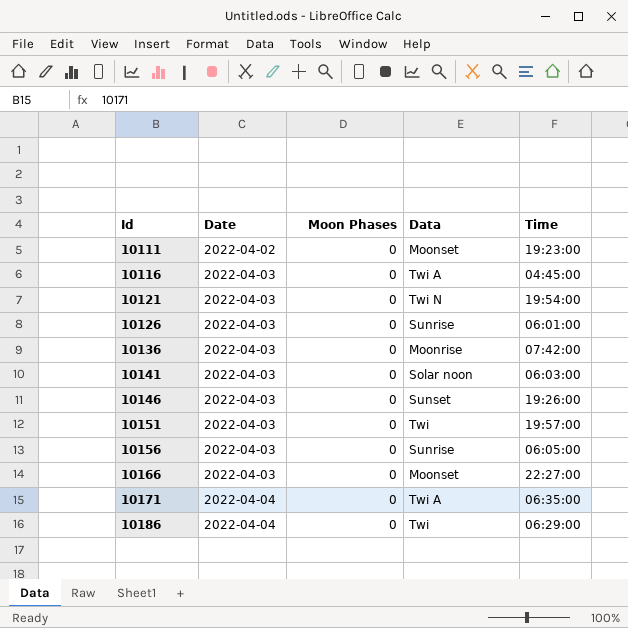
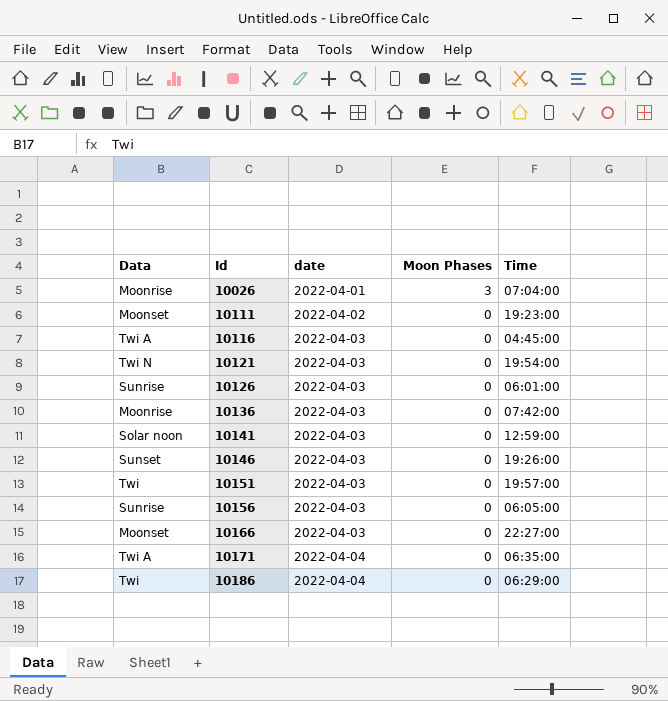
column Data | position: 4 -> 1
column name: Date -> date
row 10026: none -> Moonrise | 2022-04-01 | 3 | 07:04:00
10141 | Time: 06:03:00 -> 12:59:00

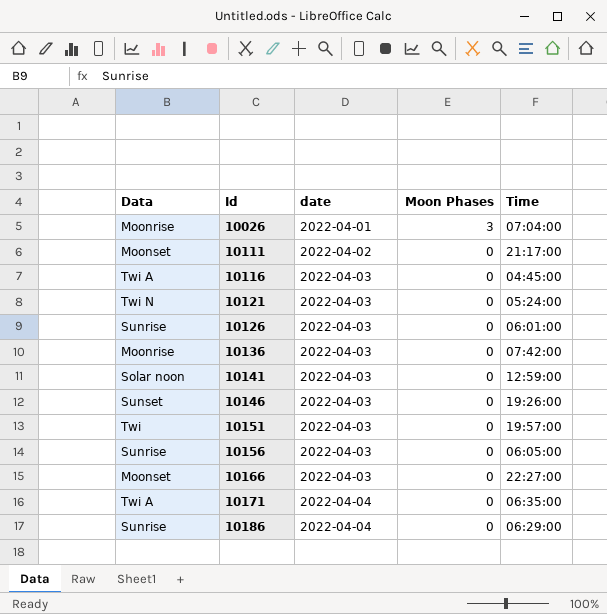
10111 | Time: 19:23:00 -> 21:17:00
10121 | Time: 19:54:00 -> 05:24:00
10186 | Data: Twi -> Sunrise

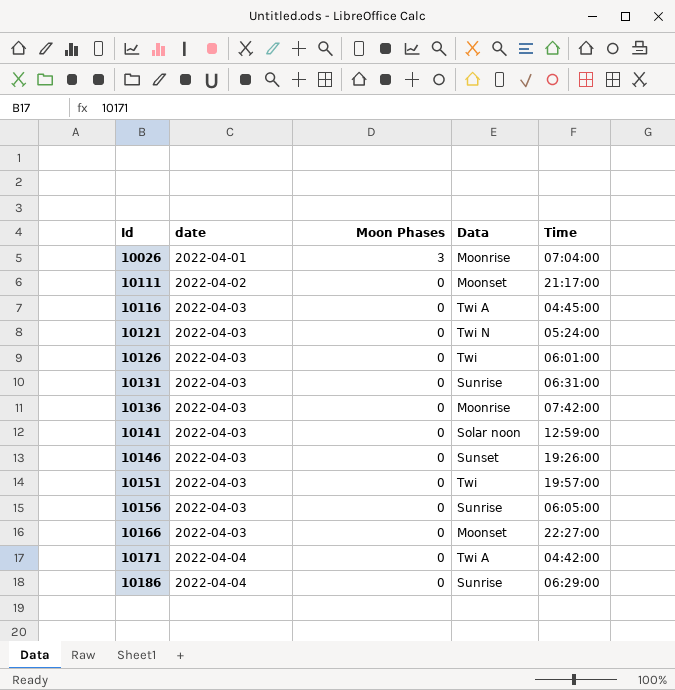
column Data | position: 1 -> 4
10126 | Data: Sunrise -> Twi
row 10131: none -> 2022-04-03 | 0 | Sunrise | 06:31:00
10171 | Time: 06:35:00 -> 04:42:00

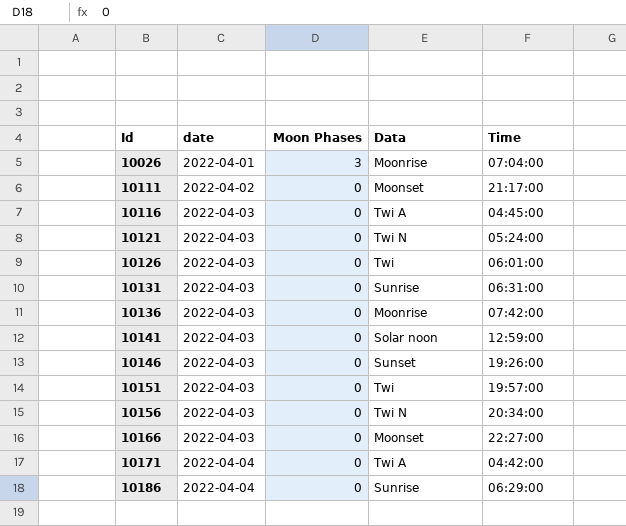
10156 | Data: Sunrise -> Twi N
10156 | Time: 06:05:00 -> 20:34:00

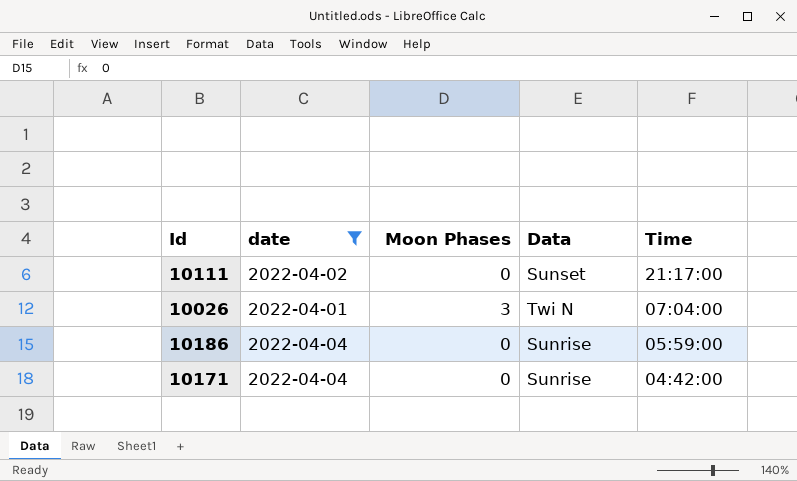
filter: none -> date != 2022-04-03
row order: Id ascending -> Time descending
10111 | Data: Moonset -> Sunset
10026 | Data: Moonrise -> Twi N
10186 | Time: 06:29:00 -> 05:59:00
10171 | Data: Twi A -> Sunrise

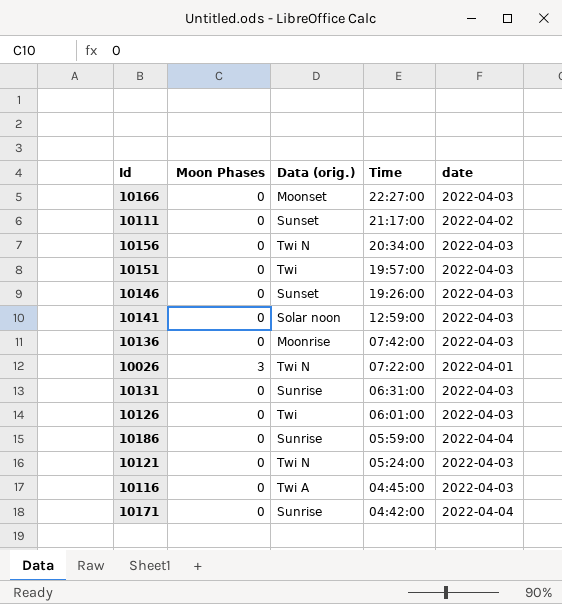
filter: date != 2022-04-03 -> none
column name: Data -> Data (orig.)
column date | position: 2 -> 5
10026 | Time: 07:04:00 -> 07:22:00

